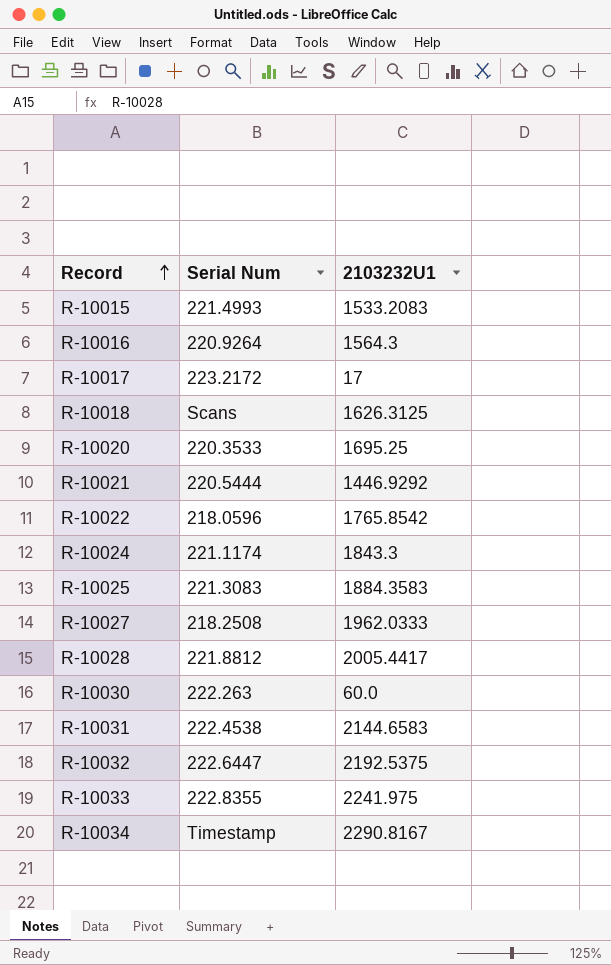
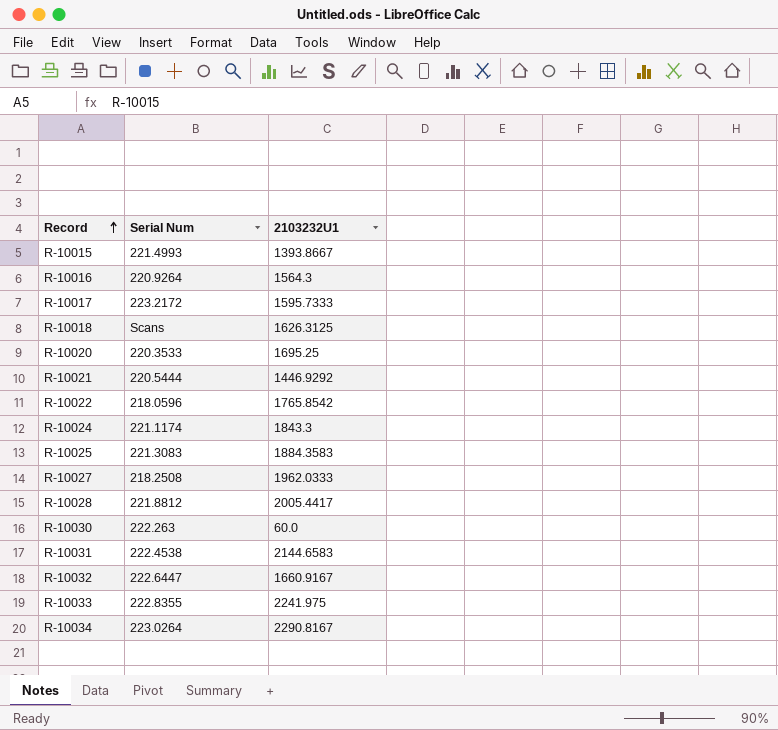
R-10015 | 2103232U1: 1533.2083 -> 1393.8667
R-10017 | 2103232U1: 17 -> 1595.7333
R-10032 | 2103232U1: 2192.5375 -> 1660.9167
R-10034 | Serial Num: Timestamp -> 223.0264

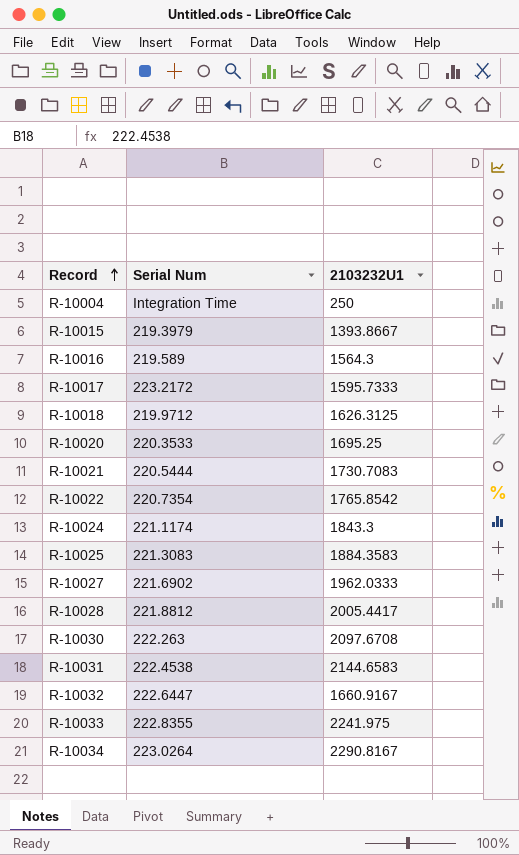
row R-10004: none -> Integration Time | 250
R-10015 | Serial Num: 221.4993 -> 219.3979
R-10016 | Serial Num: 220.9264 -> 219.589
R-10018 | Serial Num: Scans -> 219.9712
R-10021 | 2103232U1: 1446.9292 -> 1730.7083
R-10022 | Serial Num: 218.0596 -> 220.7354
R-10027 | Serial Num: 218.2508 -> 221.6902
R-10030 | 2103232U1: 60.0 -> 2097.6708

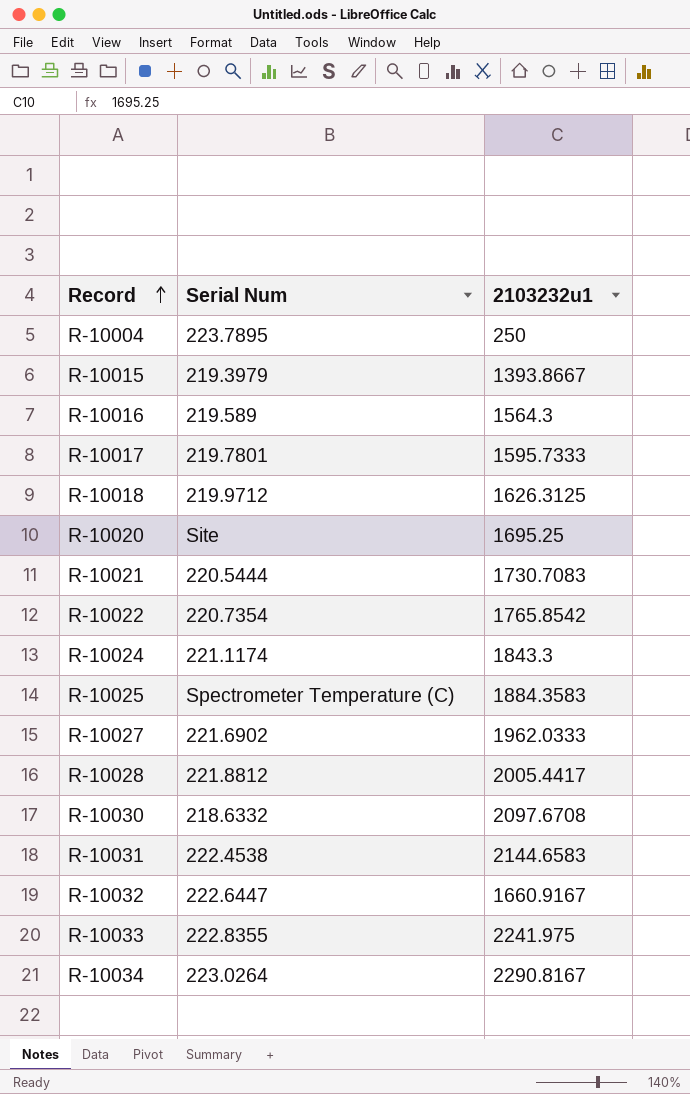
column name: 2103232U1 -> 2103232u1
R-10004 | Serial Num: Integration Time -> 223.7895
R-10017 | Serial Num: 223.2172 -> 219.7801
R-10020 | Serial Num: 220.3533 -> Site
R-10025 | Serial Num: 221.3083 -> Spectrometer Temperature (C)
R-10030 | Serial Num: 222.263 -> 218.6332

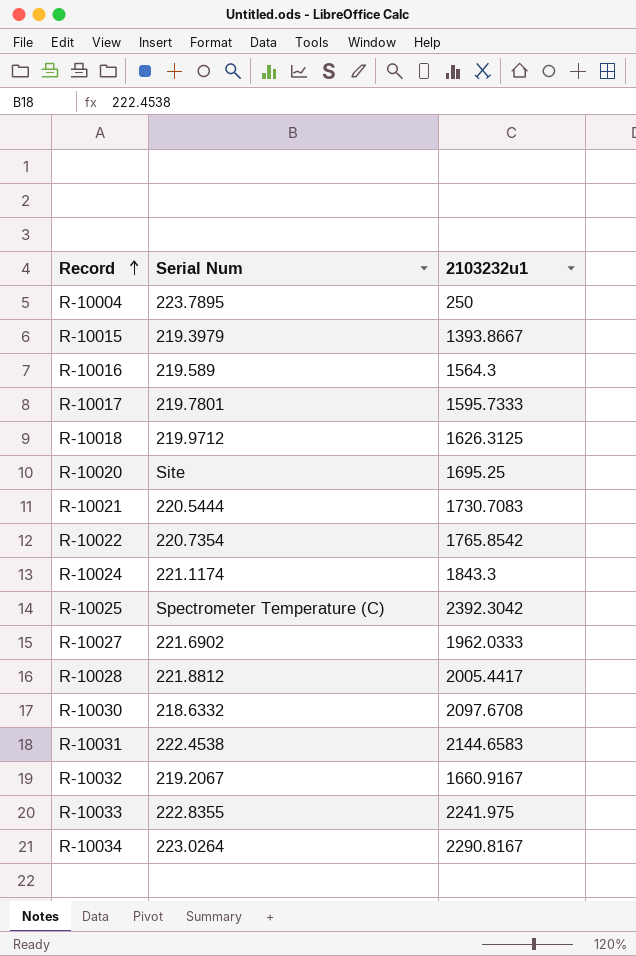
R-10025 | 2103232u1: 1884.3583 -> 2392.3042
R-10032 | Serial Num: 222.6447 -> 219.2067

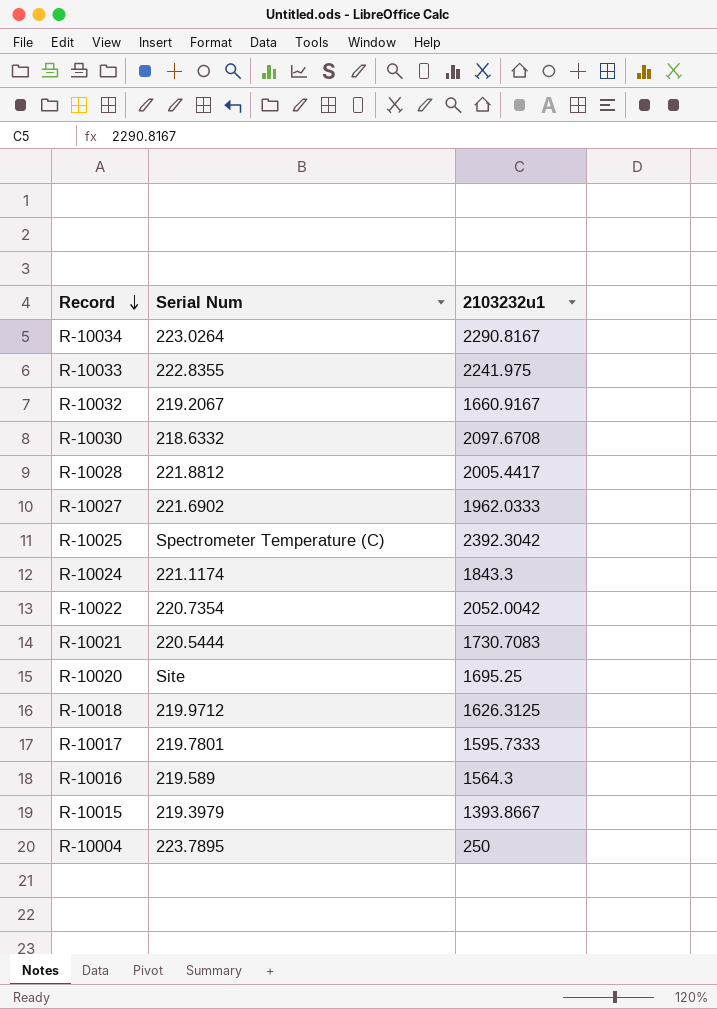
row order: Record ascending -> Record descending
row R-10031: 222.4538 | 2144.6583 -> none
R-10022 | 2103232u1: 1765.8542 -> 2052.0042

